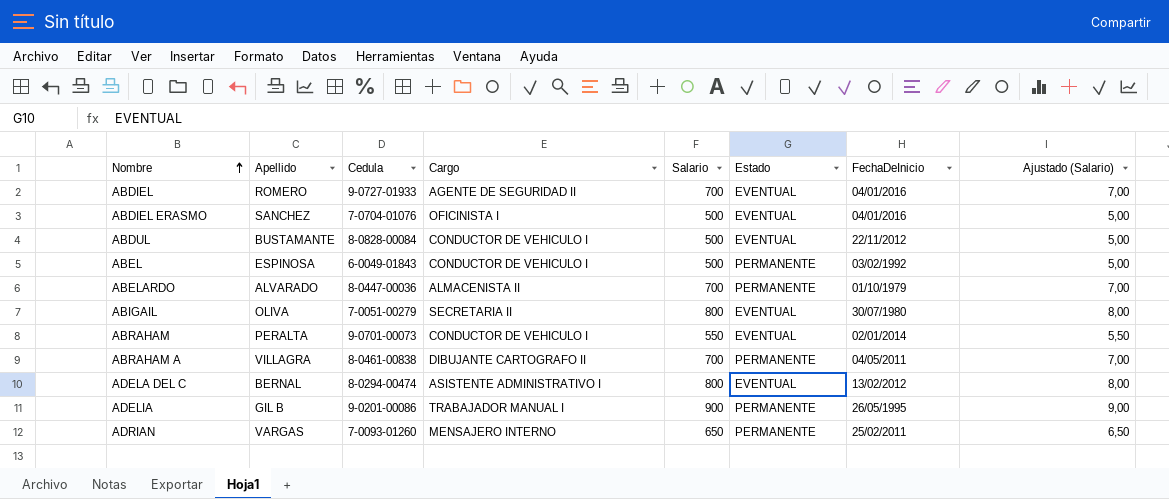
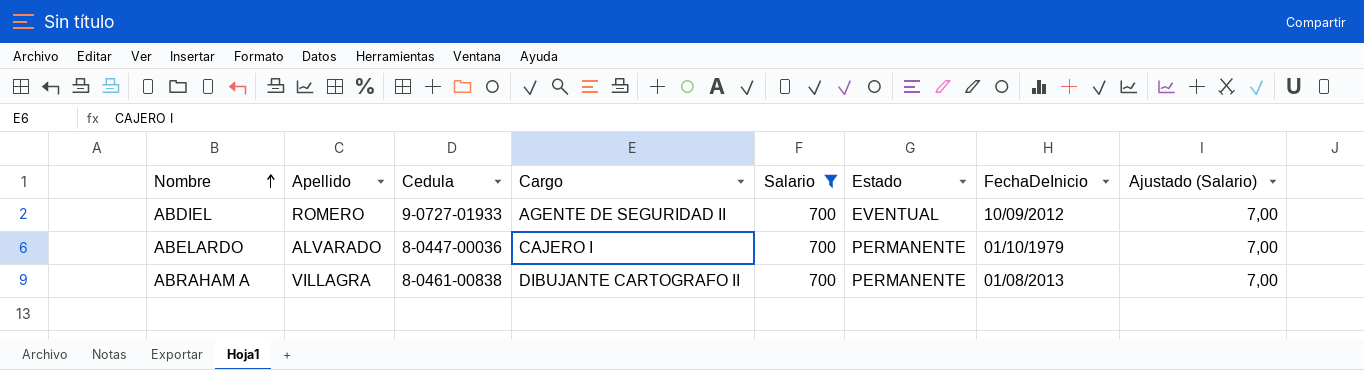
filter: none -> Salario = 700
ABDIEL | FechaDeInicio: 04/01/2016 -> 10/09/2012
ABELARDO | Cargo: ALMACENISTA II -> CAJERO I
ABRAHAM A | FechaDeInicio: 04/05/2011 -> 01/08/2013

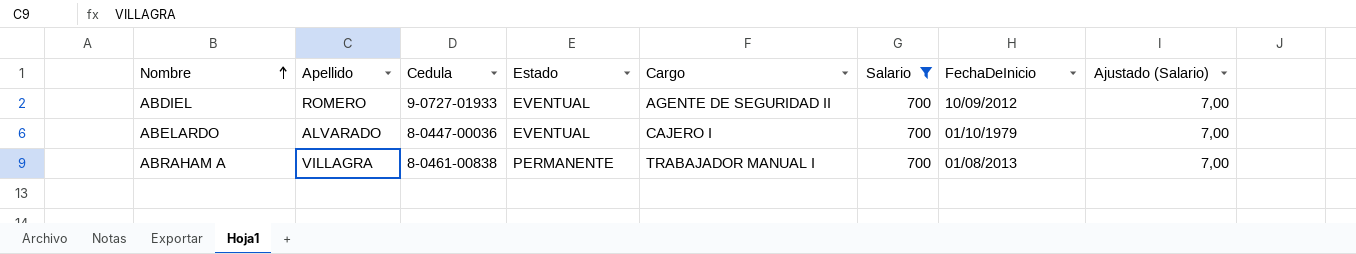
column Estado | position: 6 -> 4
ABELARDO | Estado: PERMANENTE -> EVENTUAL
ABRAHAM A | Cargo: DIBUJANTE CARTOGRAFO II -> TRABAJADOR MANUAL I

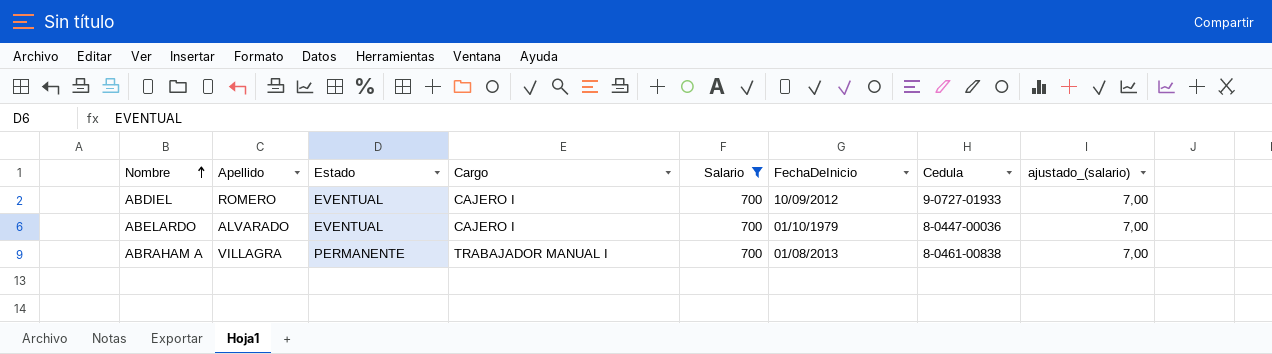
column Cedula | position: 3 -> 7
column name: Ajustado (Salario) -> ajustado_(salario)
ABDIEL | Cargo: AGENTE DE SEGURIDAD II -> CAJERO I

